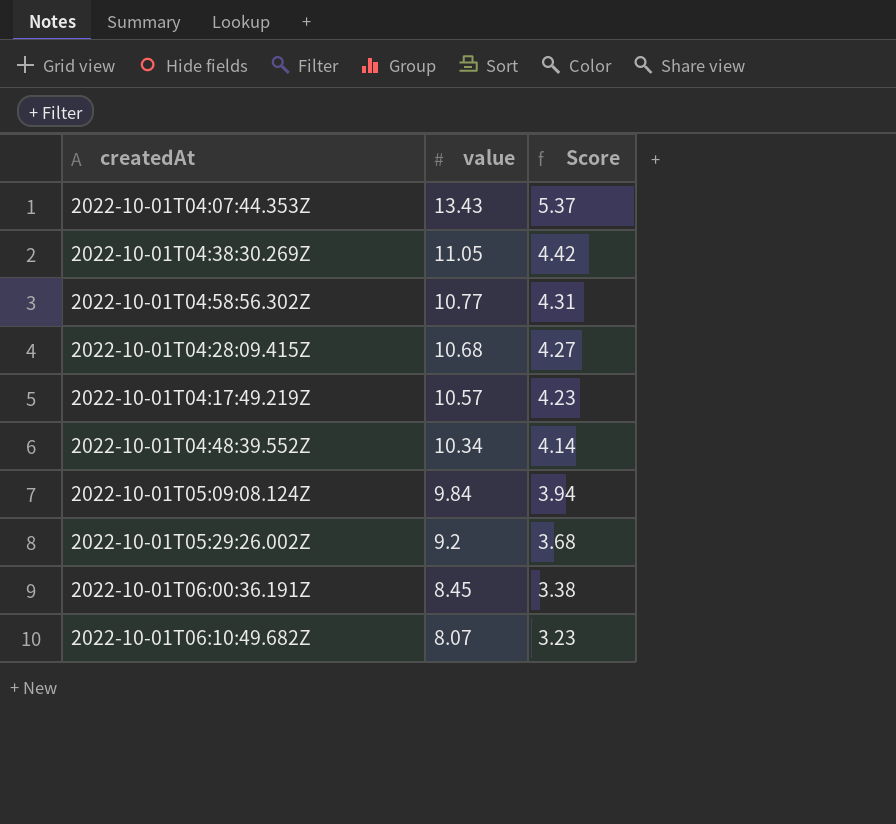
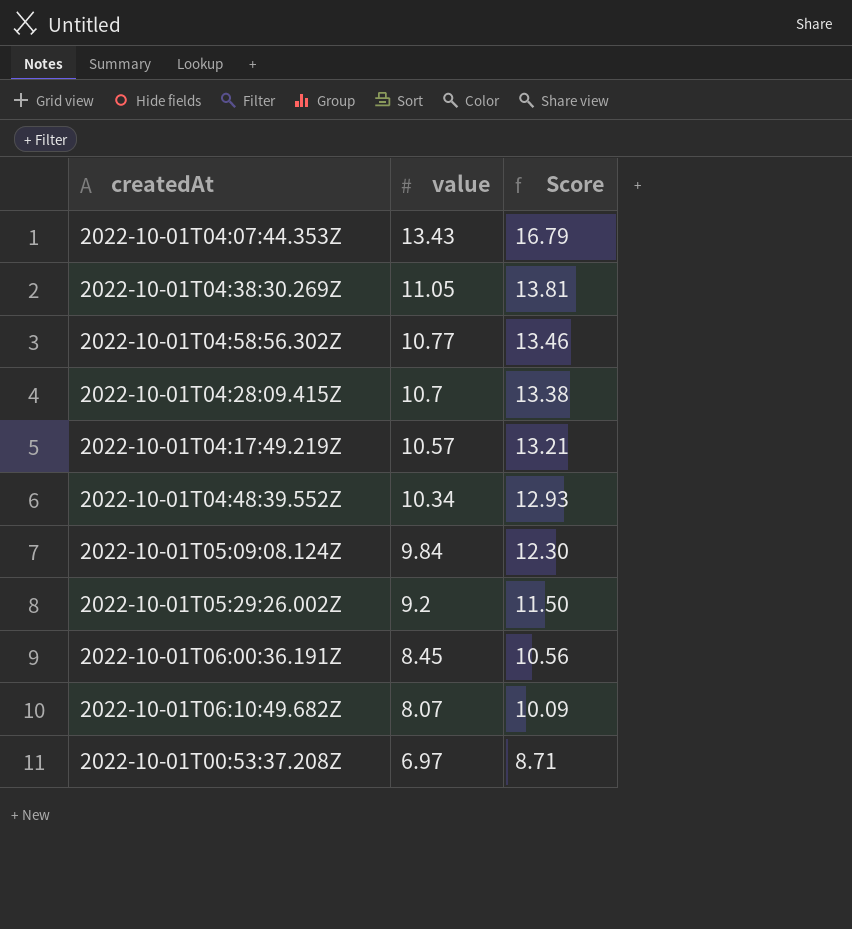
column Score | formula: [value] * 0.4 -> [value] * 1.25
2022-10-01T04:28:09.415Z | value: 10.68 -> 10.7
row 2022-10-01T00:53:37.208Z: none -> 6.97 | 8.71

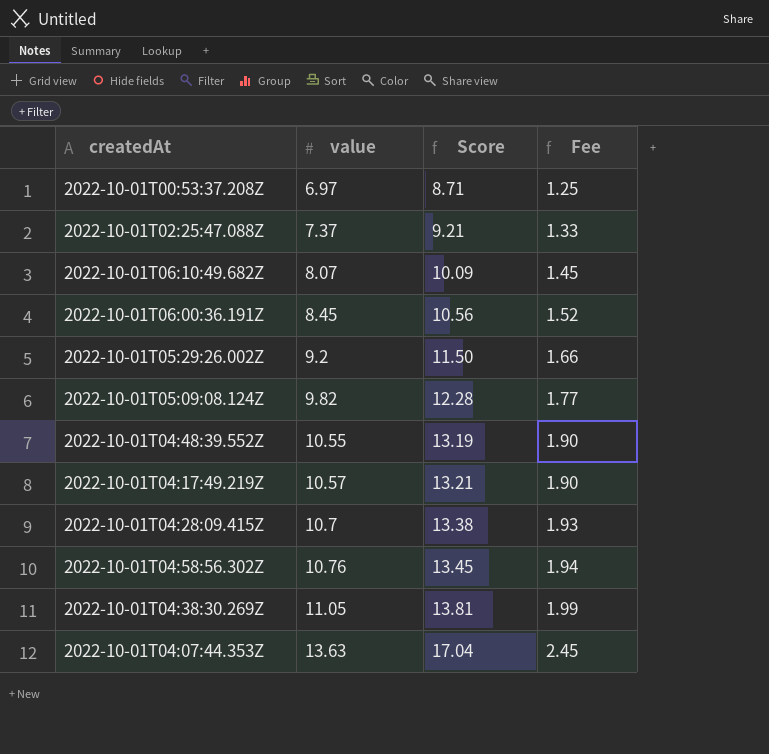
row order: value descending -> value ascending
column Fee | formula: none -> [value] * 0.18
row 2022-10-01T02:25:47.088Z: none -> 7.37 | 9.21 | 1.33
2022-10-01T05:09:08.124Z | value: 9.84 -> 9.82
2022-10-01T05:09:08.124Z | Score: 12.30 -> 12.28
2022-10-01T04:48:39.552Z | value: 10.34 -> 10.55
2022-10-01T04:48:39.552Z | Score: 12.93 -> 13.19
2022-10-01T04:58:56.302Z | value: 10.77 -> 10.76
2022-10-01T04:58:56.302Z | Score: 13.46 -> 13.45
2022-10-01T04:07:44.353Z | value: 13.43 -> 13.63
2022-10-01T04:07:44.353Z | Score: 16.79 -> 17.04

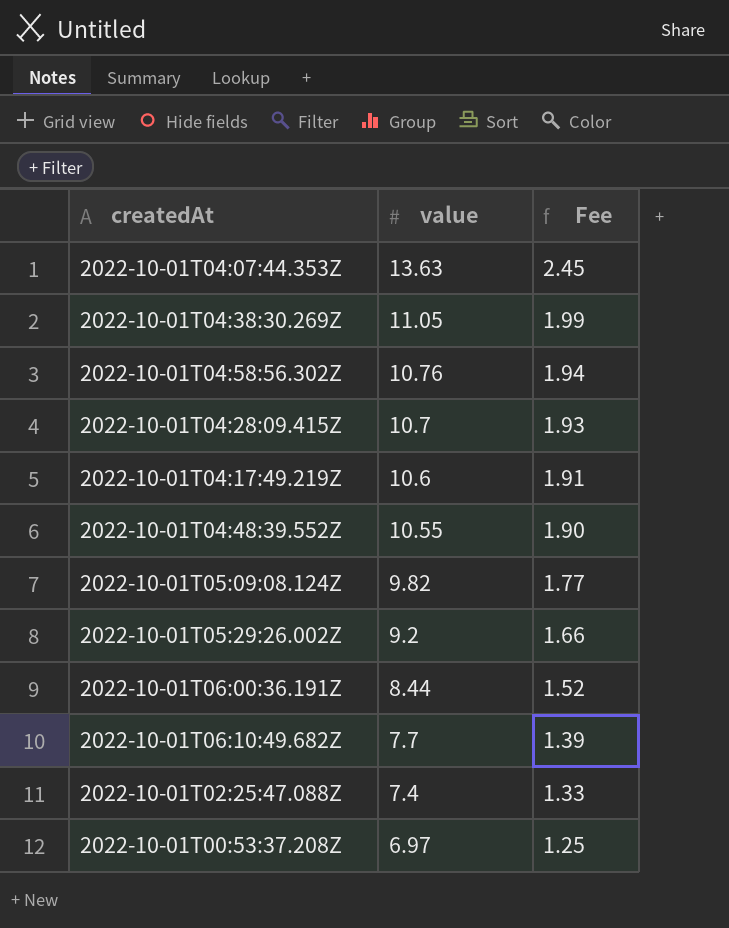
row order: value ascending -> value descending
column Score | formula: [value] * 1.25 -> none
2022-10-01T04:17:49.219Z | value: 10.57 -> 10.6
2022-10-01T04:17:49.219Z | Fee: 1.90 -> 1.91
2022-10-01T06:00:36.191Z | value: 8.45 -> 8.44
2022-10-01T06:10:49.682Z | value: 8.07 -> 7.7
2022-10-01T06:10:49.682Z | Fee: 1.45 -> 1.39
2022-10-01T02:25:47.088Z | value: 7.37 -> 7.4

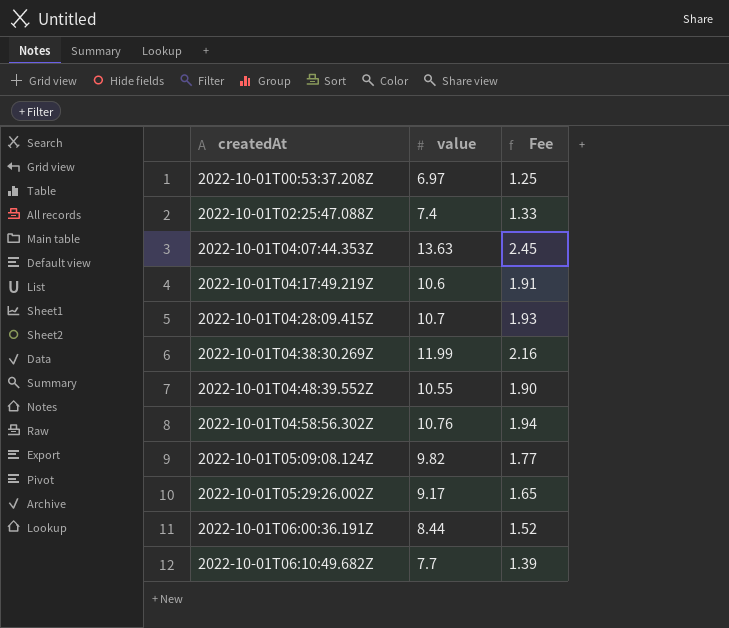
row order: value descending -> createdAt ascending
2022-10-01T04:38:30.269Z | value: 11.05 -> 11.99
2022-10-01T04:38:30.269Z | Fee: 1.99 -> 2.16
2022-10-01T05:29:26.002Z | value: 9.2 -> 9.17
2022-10-01T05:29:26.002Z | Fee: 1.66 -> 1.65

